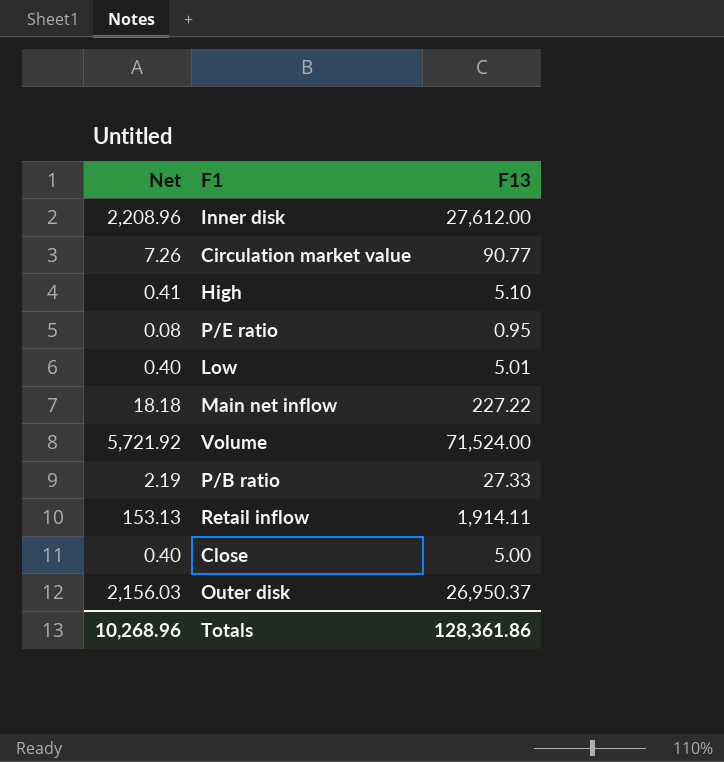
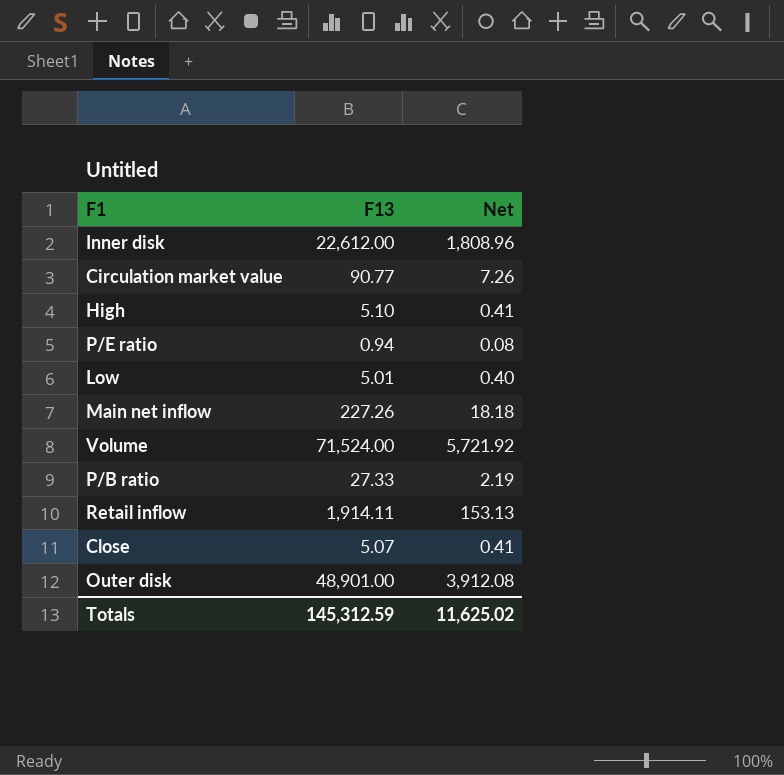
column Net | position: 1 -> 3
Inner disk | F13: 27,612.00 -> 22,612.00
Inner disk | Net: 2,208.96 -> 1,808.96
P/E ratio | F13: 0.95 -> 0.94
Main net inflow | F13: 227.22 -> 227.26
Close | F13: 5.00 -> 5.07
Close | Net: 0.40 -> 0.41
Outer disk | F13: 26,950.37 -> 48,901.00
Outer disk | Net: 2,156.03 -> 3,912.08
Totals | F13: 128,361.86 -> 145,312.59
Totals | Net: 10,268.96 -> 11,625.02

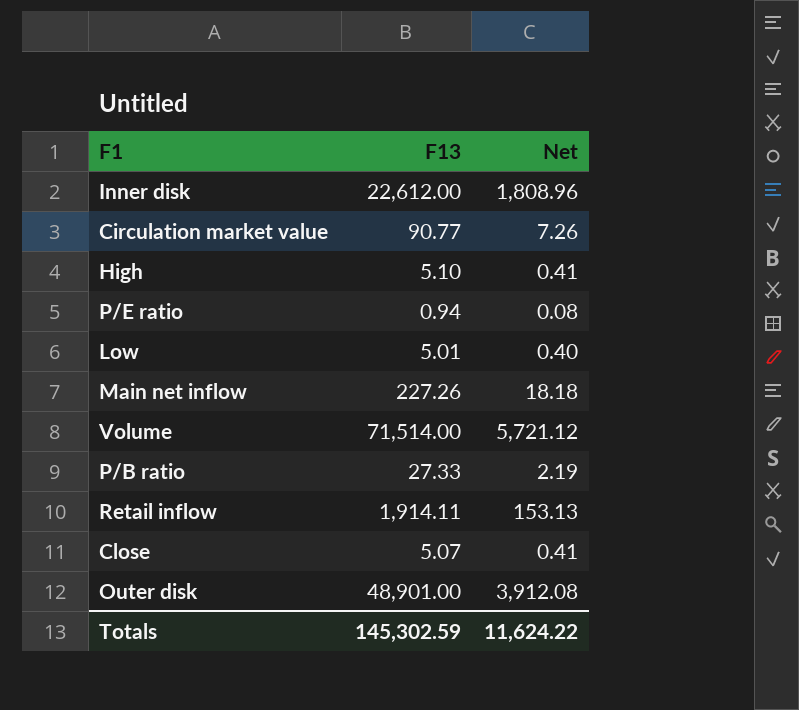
Volume | F13: 71,524.00 -> 71,514.00
Volume | Net: 5,721.92 -> 5,721.12
Totals | F13: 145,312.59 -> 145,302.59
Totals | Net: 11,625.02 -> 11,624.22

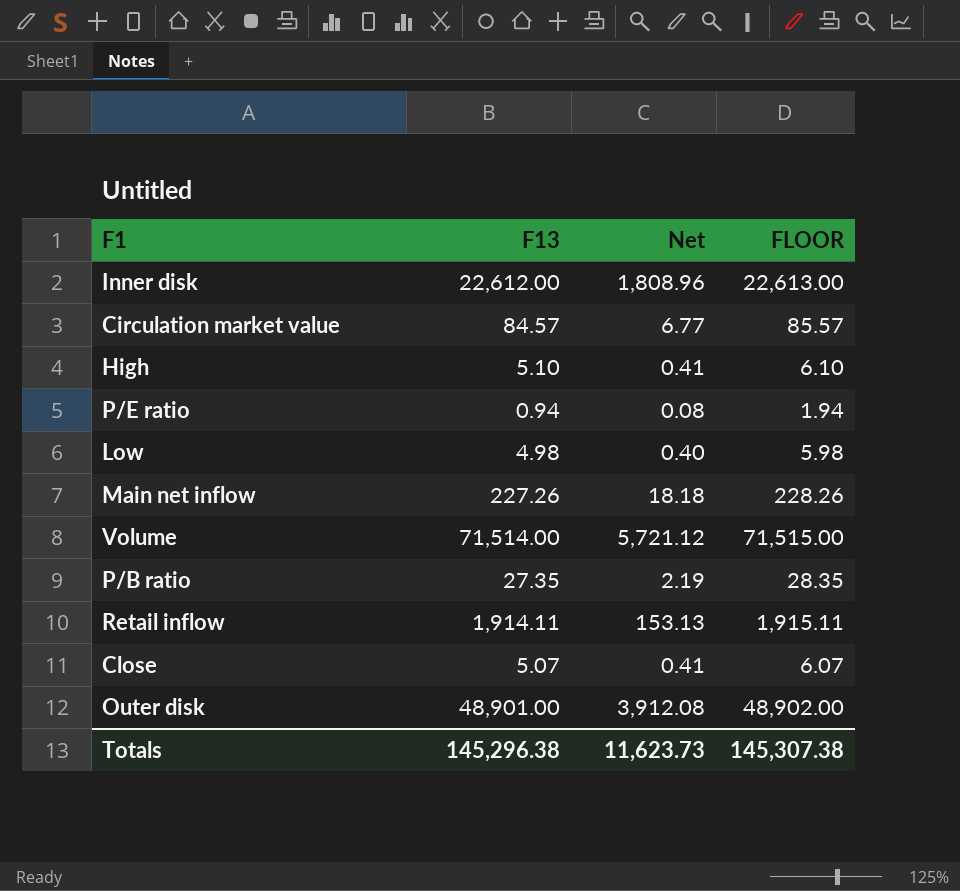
column FLOOR | formula: none -> [F13] + 1
Circulation market value | F13: 90.77 -> 84.57
Circulation market value | Net: 7.26 -> 6.77
Low | F13: 5.01 -> 4.98
P/B ratio | F13: 27.33 -> 27.35
Totals | F13: 145,302.59 -> 145,296.38
Totals | Net: 11,624.22 -> 11,623.73

